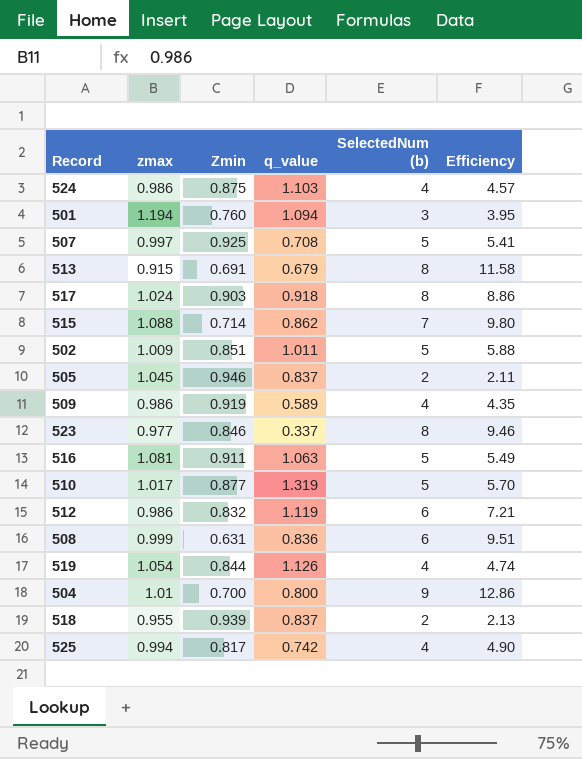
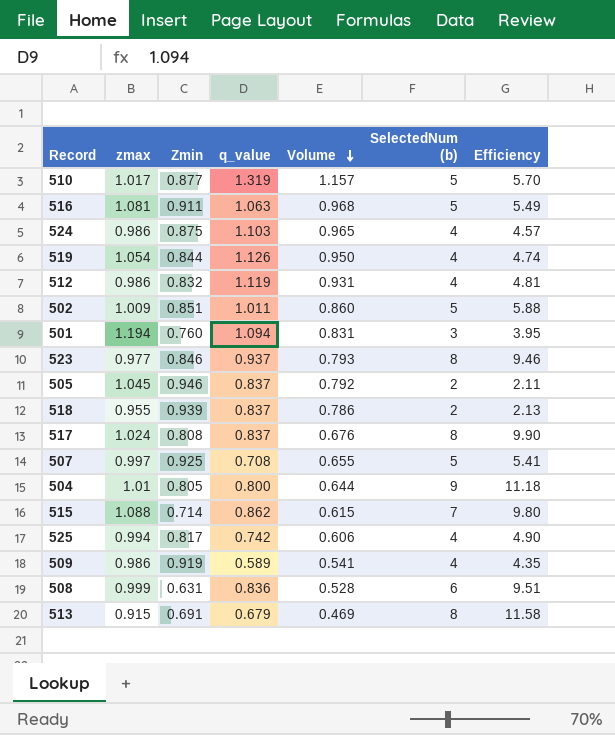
row order: none -> Volume descending
column Volume | formula: none -> [Zmin] * [q_value]
512 | SelectedNum (b): 6 -> 4
512 | Efficiency: 7.21 -> 4.81
523 | q_value: 0.337 -> 0.937
517 | Zmin: 0.903 -> 0.808
517 | q_value: 0.918 -> 0.837
517 | Efficiency: 8.86 -> 9.90
504 | Zmin: 0.700 -> 0.805
504 | Efficiency: 12.86 -> 11.18

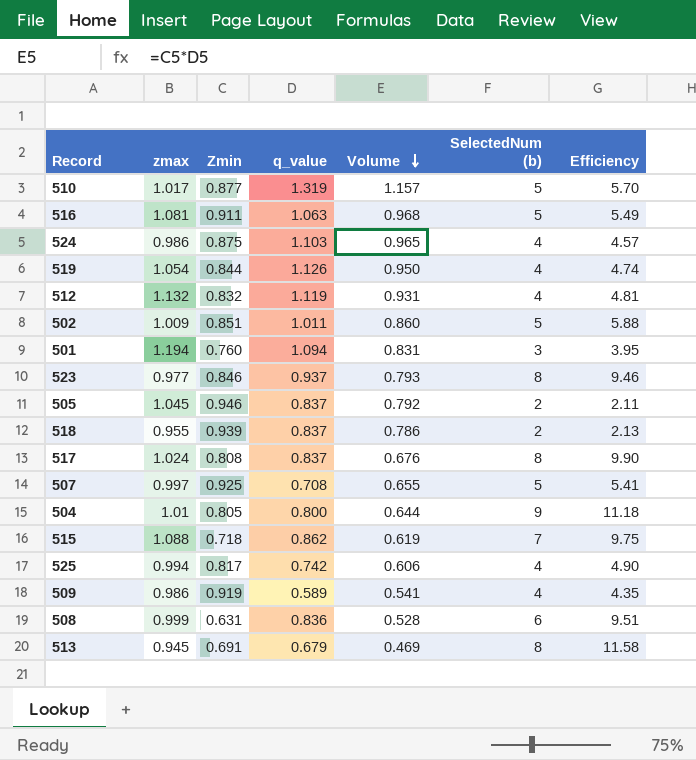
512 | zmax: 0.986 -> 1.132
515 | Zmin: 0.714 -> 0.718
515 | Volume: 0.615 -> 0.619
515 | Efficiency: 9.80 -> 9.75
513 | zmax: 0.915 -> 0.945

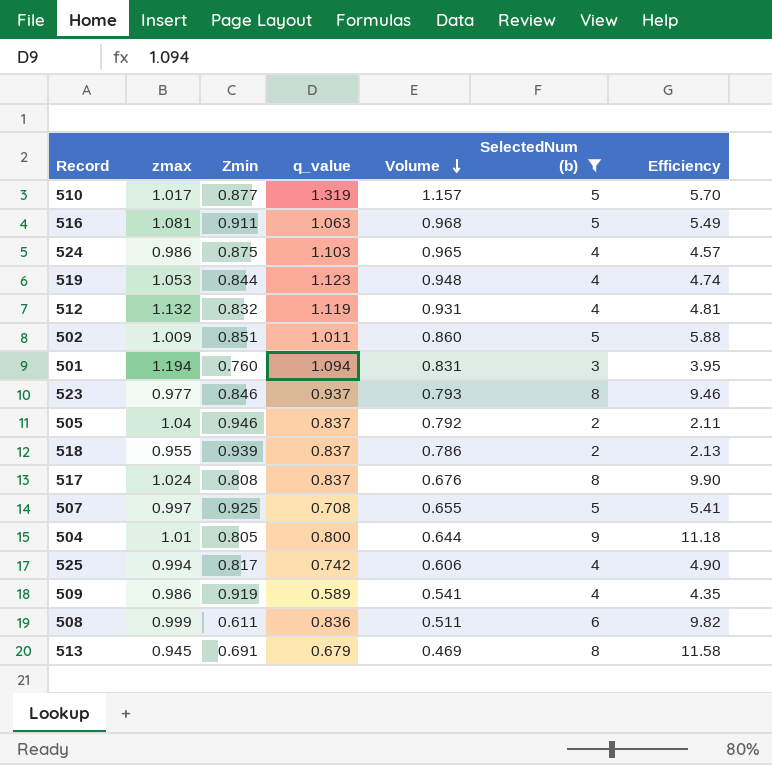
filter: none -> SelectedNum (b) != 7
519 | zmax: 1.054 -> 1.053
519 | q_value: 1.126 -> 1.123
519 | Volume: 0.950 -> 0.948
505 | zmax: 1.045 -> 1.04
508 | Zmin: 0.631 -> 0.611
508 | Volume: 0.528 -> 0.511
508 | Efficiency: 9.51 -> 9.82

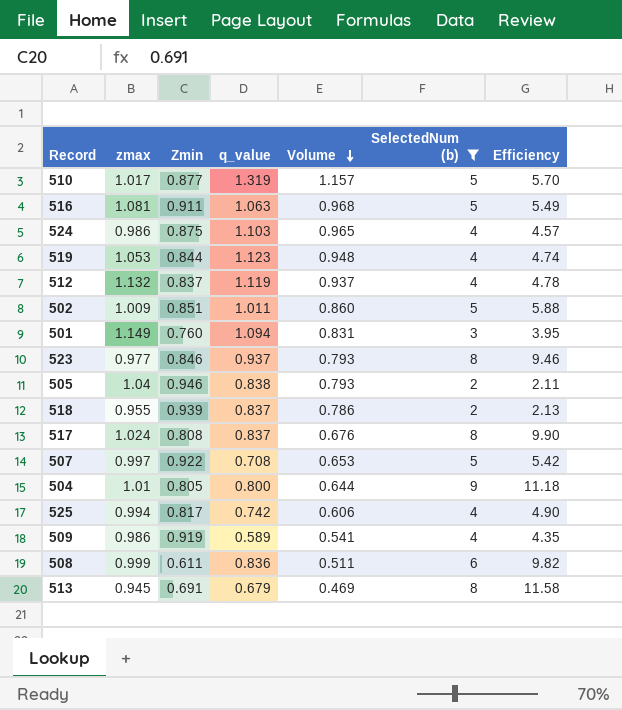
512 | Zmin: 0.832 -> 0.837
512 | Volume: 0.931 -> 0.937
512 | Efficiency: 4.81 -> 4.78
501 | zmax: 1.194 -> 1.149
505 | q_value: 0.837 -> 0.838
505 | Volume: 0.792 -> 0.793
507 | Zmin: 0.925 -> 0.922
507 | Volume: 0.655 -> 0.653
507 | Efficiency: 5.41 -> 5.42

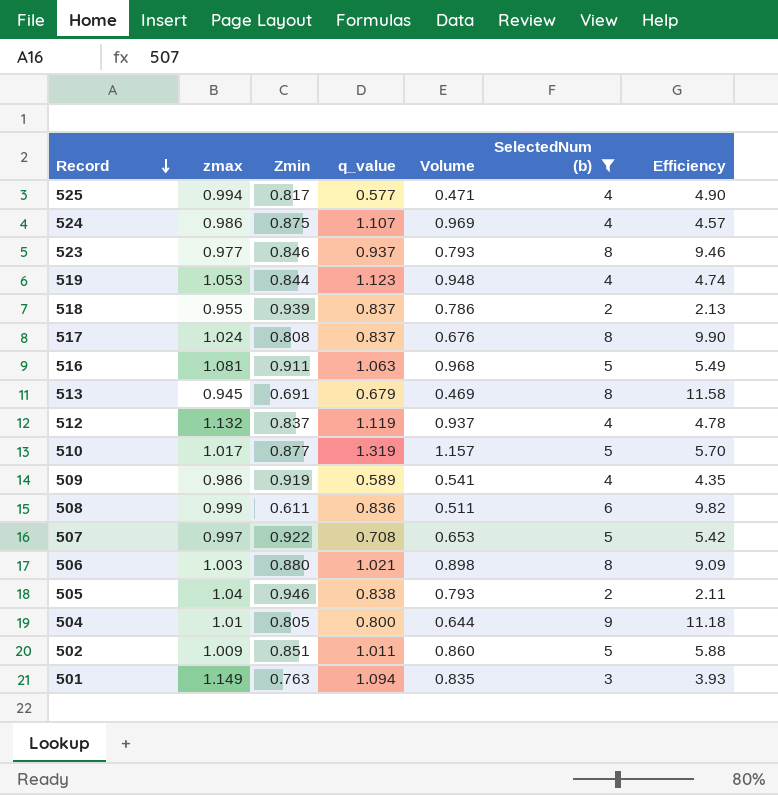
row order: Volume descending -> Record descending
525 | q_value: 0.742 -> 0.577
525 | Volume: 0.606 -> 0.471
524 | q_value: 1.103 -> 1.107
524 | Volume: 0.965 -> 0.969
row 506: none -> 1.003 | 0.880 | 1.021 | 0.898 | 8 | 9.09
501 | Zmin: 0.760 -> 0.763
501 | Volume: 0.831 -> 0.835
501 | Efficiency: 3.95 -> 3.93

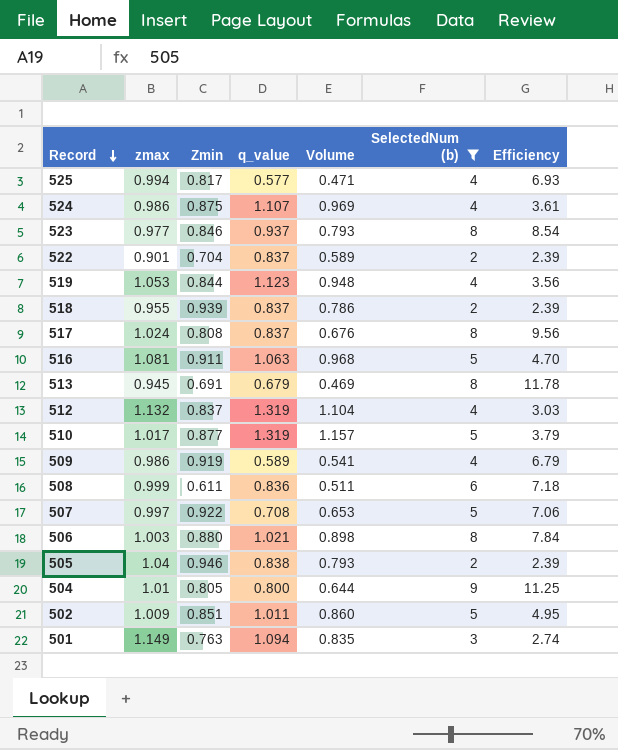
column Efficiency | formula: [SelectedNum (b)] / [Zmin] -> [SelectedNum (b)] / [q_value]
row 522: none -> 0.901 | 0.704 | 0.837 | 0.589 | 2 | 2.39
512 | q_value: 1.119 -> 1.319
512 | Volume: 0.937 -> 1.104

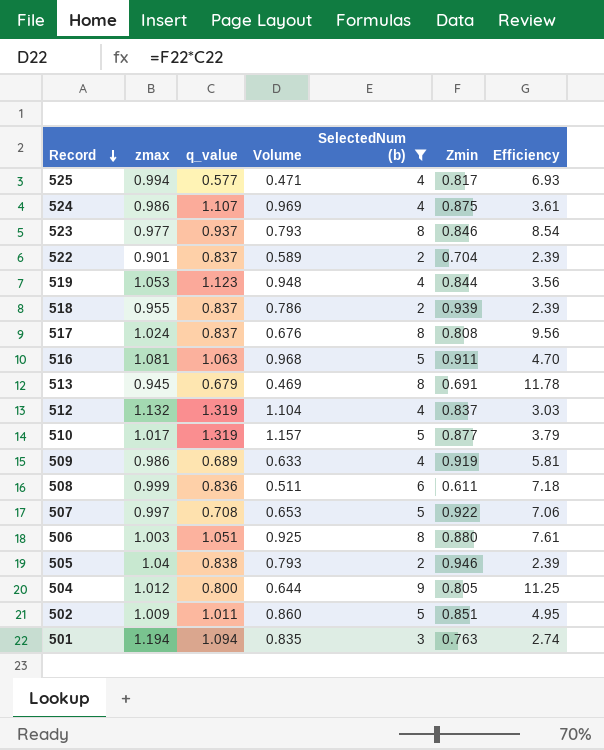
column Zmin | position: 3 -> 6
509 | q_value: 0.589 -> 0.689
509 | Volume: 0.541 -> 0.633
509 | Efficiency: 6.79 -> 5.81
506 | q_value: 1.021 -> 1.051
506 | Volume: 0.898 -> 0.925
506 | Efficiency: 7.84 -> 7.61
504 | zmax: 1.01 -> 1.012
501 | zmax: 1.149 -> 1.194

